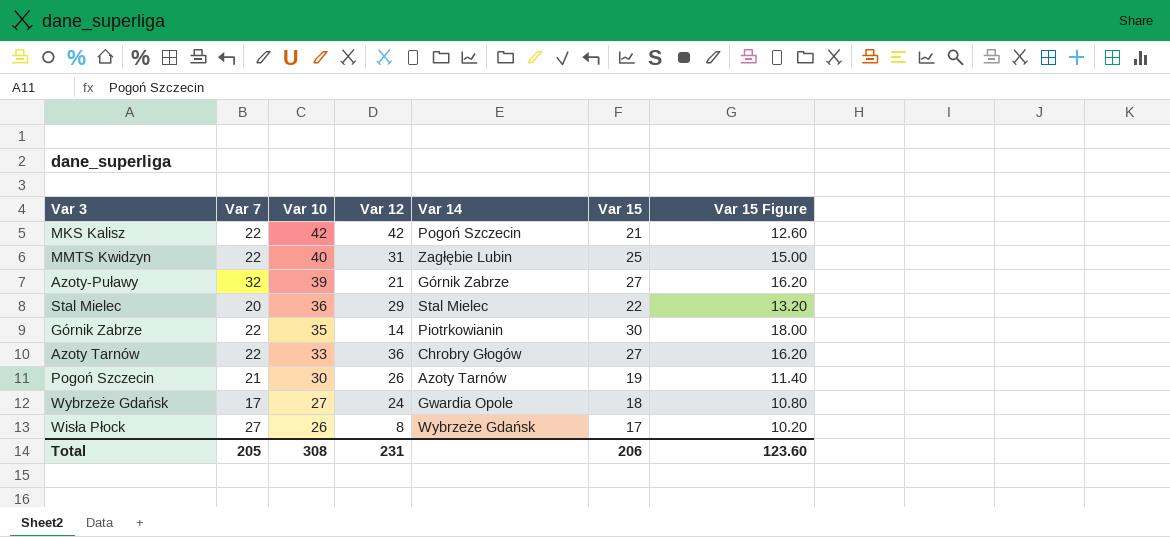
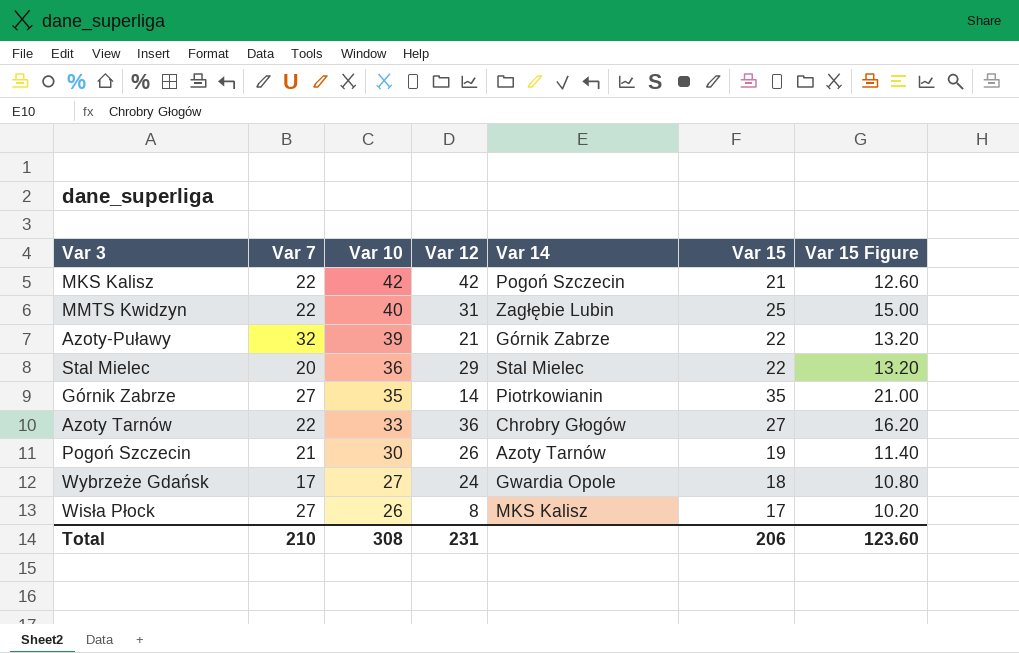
Azoty-Puławy | Var 15: 27 -> 22
Azoty-Puławy | Var 15 Figure: 16.20 -> 13.20
Górnik Zabrze | Var 7: 22 -> 27
Górnik Zabrze | Var 15: 30 -> 35
Górnik Zabrze | Var 15 Figure: 18.00 -> 21.00
Wisła Płock | Var 14: Wybrzeże Gdańsk -> MKS Kalisz
Total | Var 7: 205 -> 210

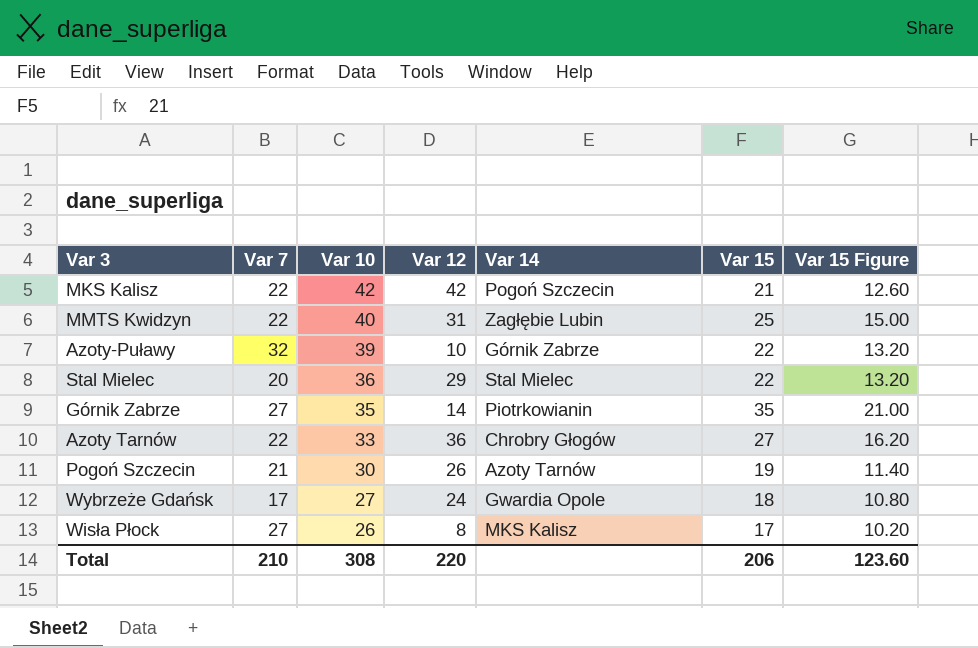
Azoty-Puławy | Var 12: 21 -> 10
Total | Var 12: 231 -> 220

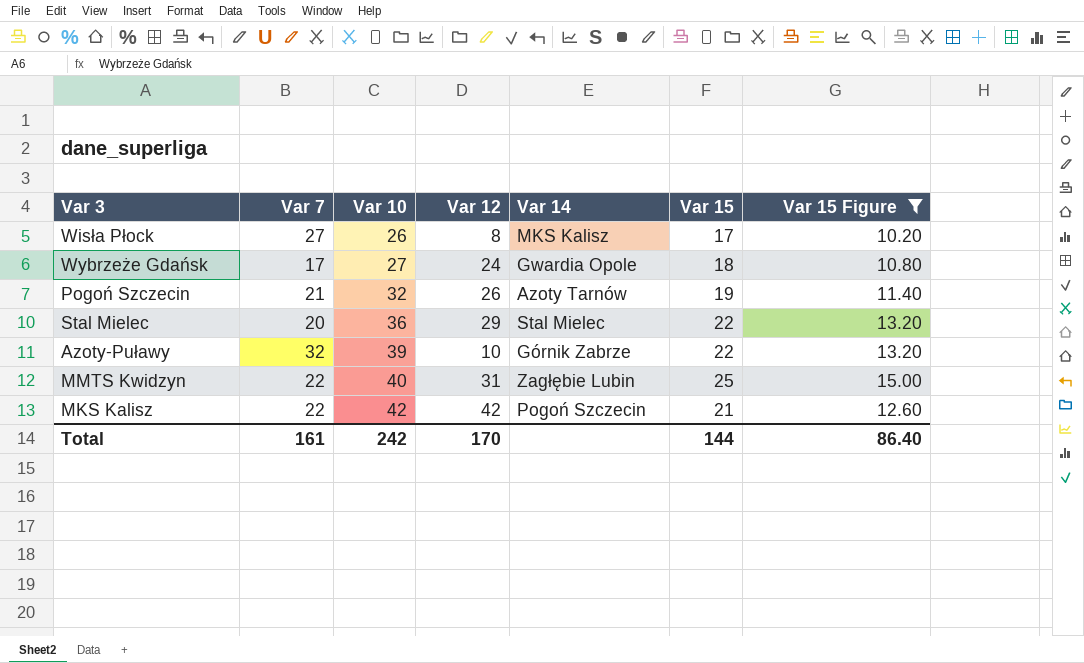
filter: none -> Var 15 Figure <= 15.00
row order: Var 10 descending -> Var 10 ascending
Pogoń Szczecin | Var 10: 30 -> 32
Total | Var 7: 210 -> 161
Total | Var 10: 308 -> 242
Total | Var 12: 220 -> 170
Total | Var 15: 206 -> 144
Total | Var 15 Figure: 123.60 -> 86.40

